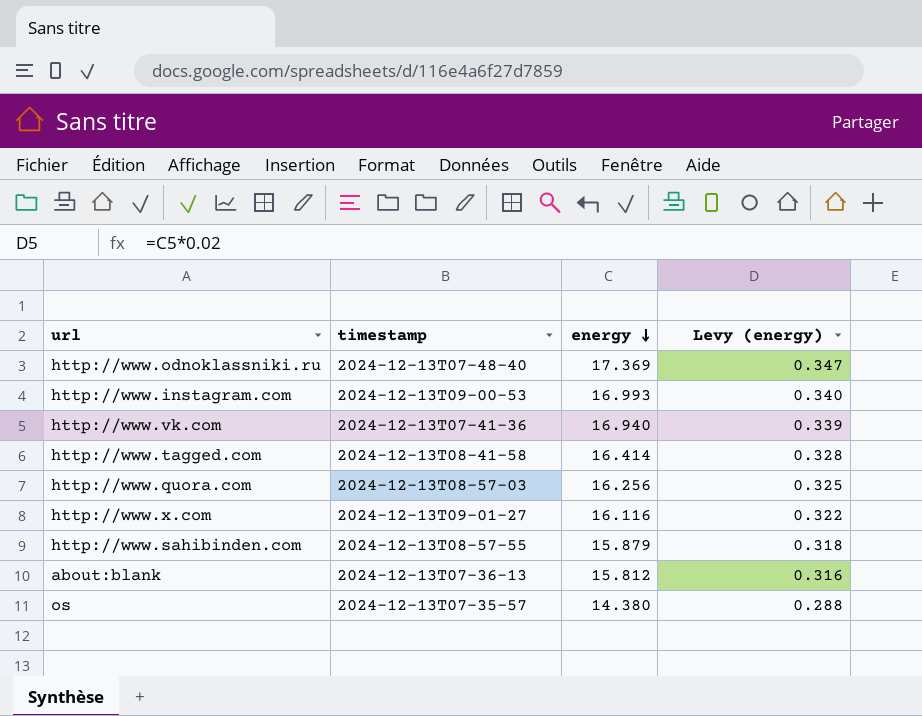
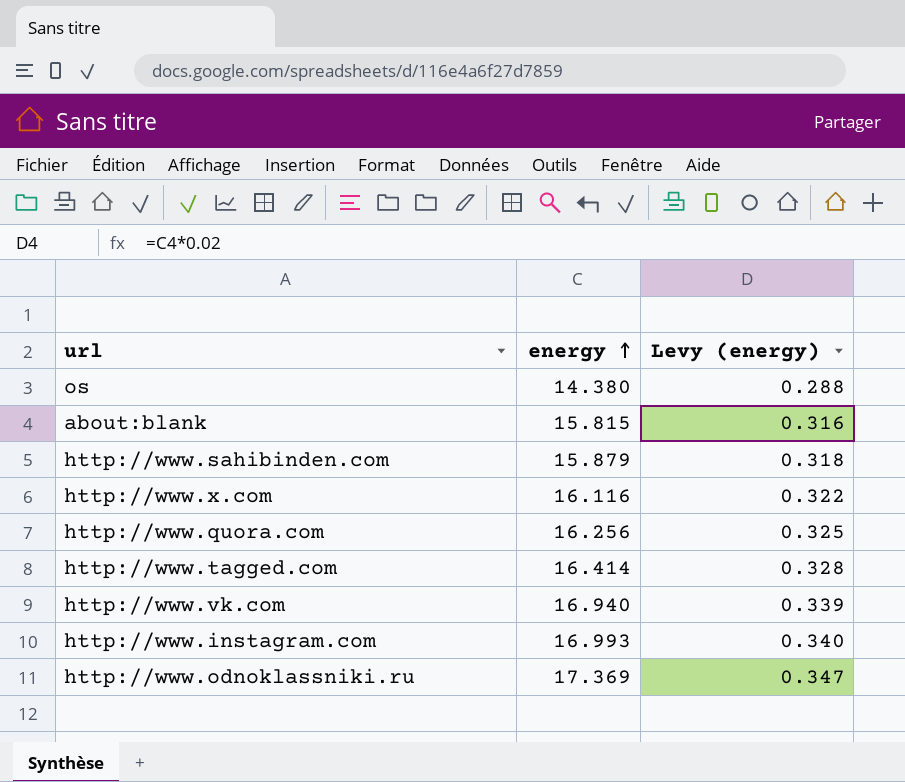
row order: energy descending -> energy ascending
column timestamp | position: 2 -> none
about:blank | energy: 15.812 -> 15.815

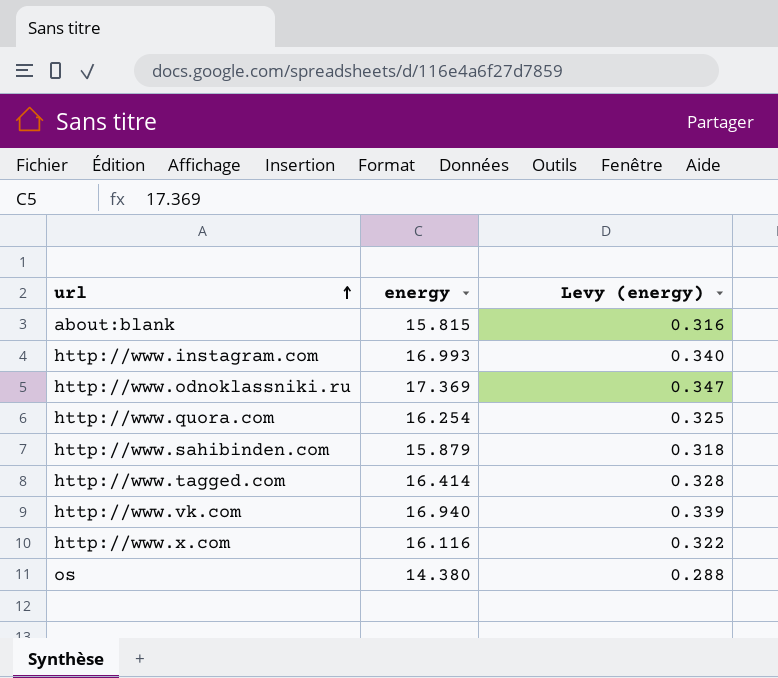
row order: energy ascending -> url ascending
http://www.quora.com | energy: 16.256 -> 16.254

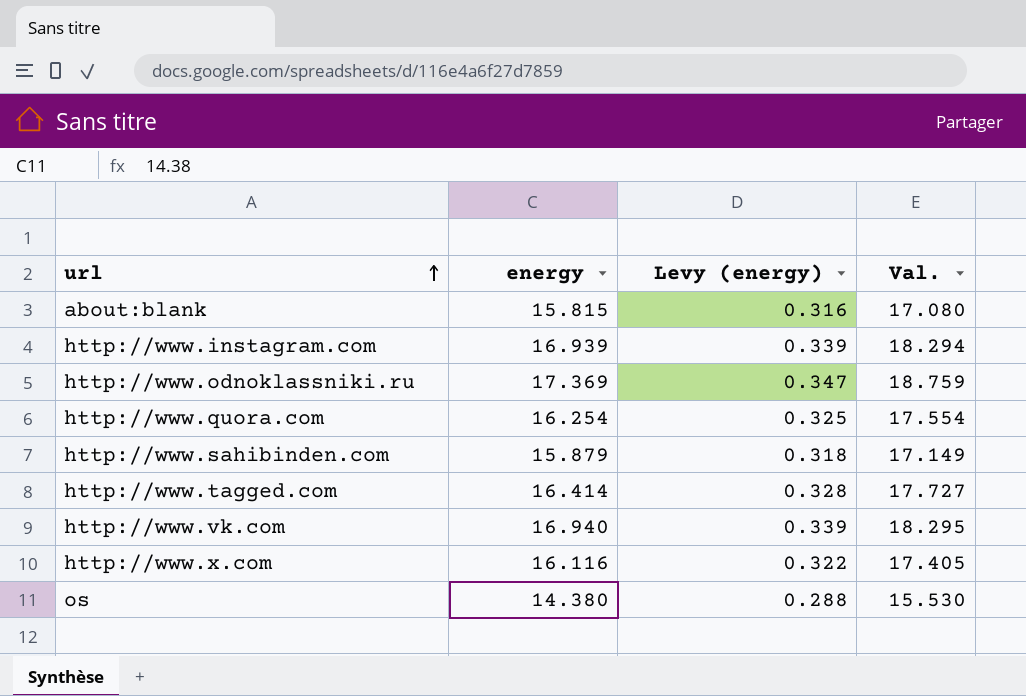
column Val. | formula: none -> [energy] * 1.08
http://www.instagram.com | energy: 16.993 -> 16.939
http://www.instagram.com | Levy (energy): 0.340 -> 0.339

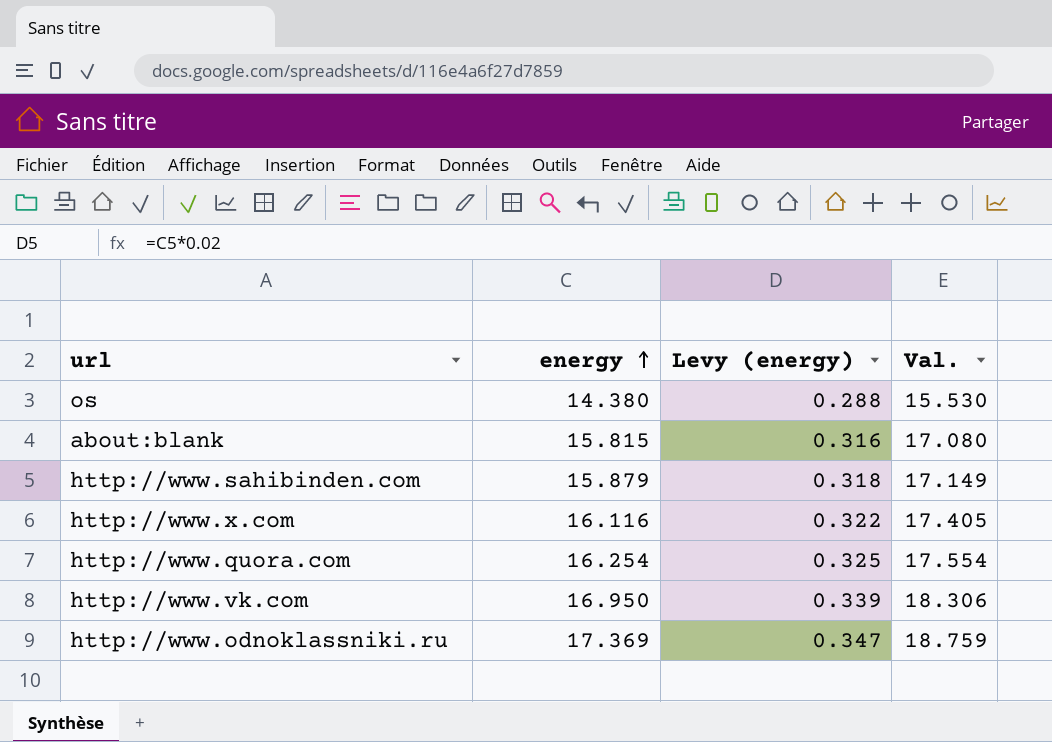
row order: url ascending -> energy ascending
row http://www.instagram.com: 16.939 | 0.339 | 18.294 -> none
row http://www.tagged.com: 16.414 | 0.328 | 17.727 -> none
http://www.vk.com | energy: 16.940 -> 16.950
http://www.vk.com | Val.: 18.295 -> 18.306

